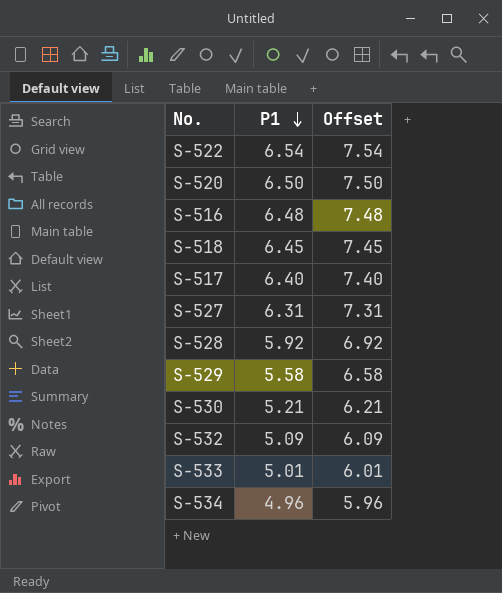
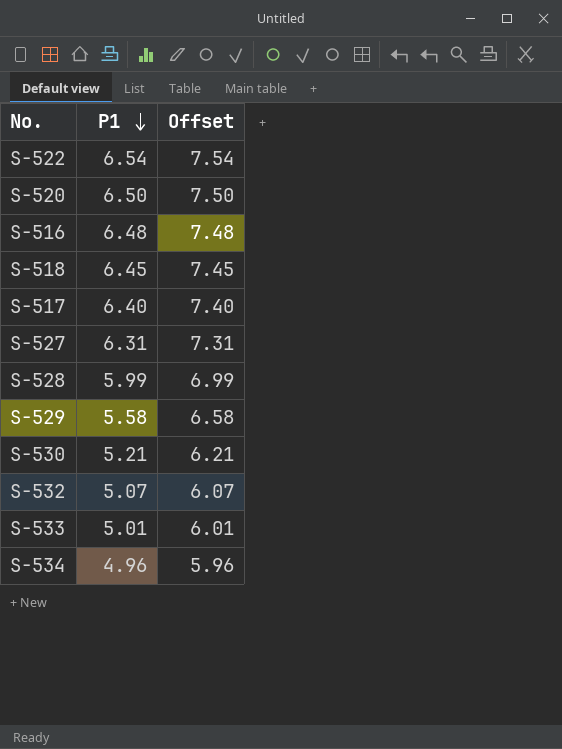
S-528 | P1: 5.92 -> 5.99
S-528 | Offset: 6.92 -> 6.99
S-532 | P1: 5.09 -> 5.07
S-532 | Offset: 6.09 -> 6.07

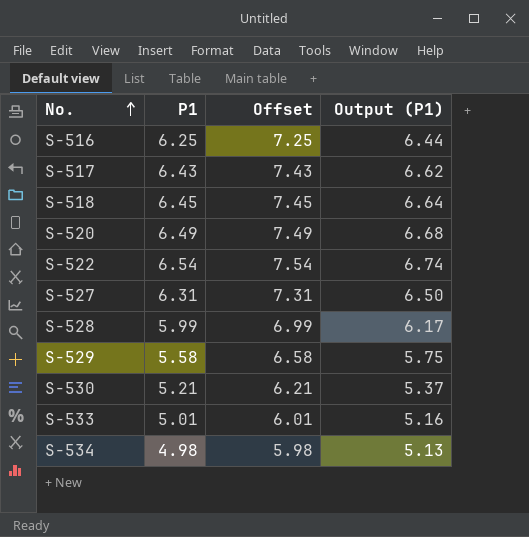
row order: P1 descending -> No. ascending
column Output (P1) | formula: none -> [P1] * 1.03
row S-532: 5.07 | 6.07 -> none
S-516 | P1: 6.48 -> 6.25
S-516 | Offset: 7.48 -> 7.25
S-517 | P1: 6.40 -> 6.43
S-517 | Offset: 7.40 -> 7.43
S-520 | P1: 6.50 -> 6.49
S-520 | Offset: 7.50 -> 7.49
S-534 | P1: 4.96 -> 4.98
S-534 | Offset: 5.96 -> 5.98

